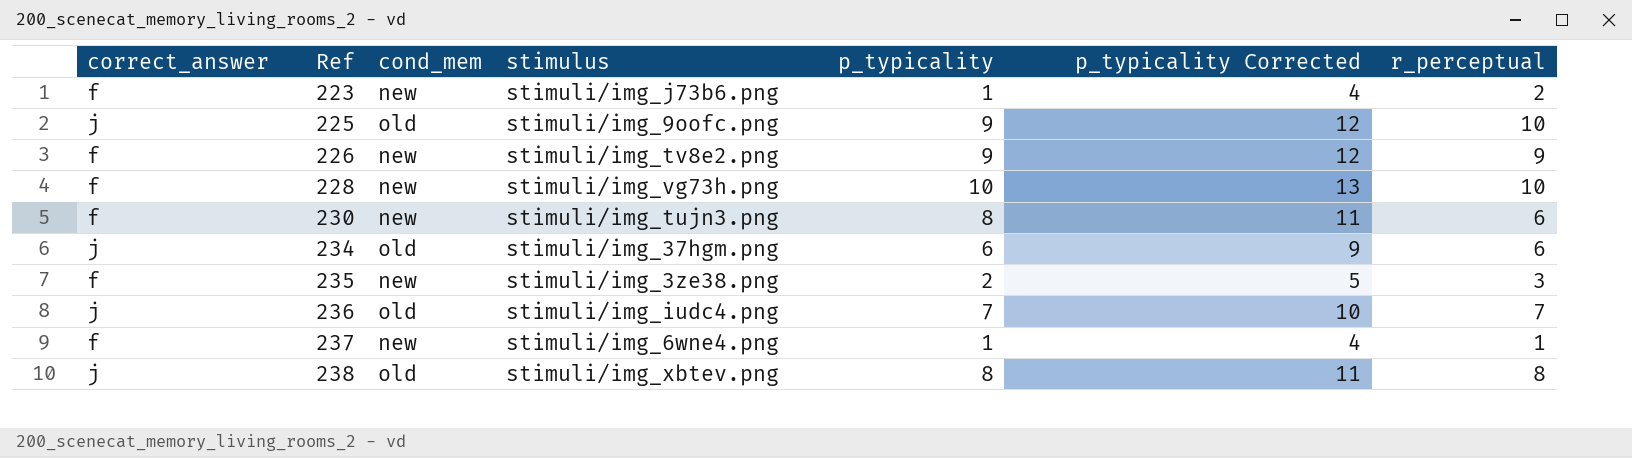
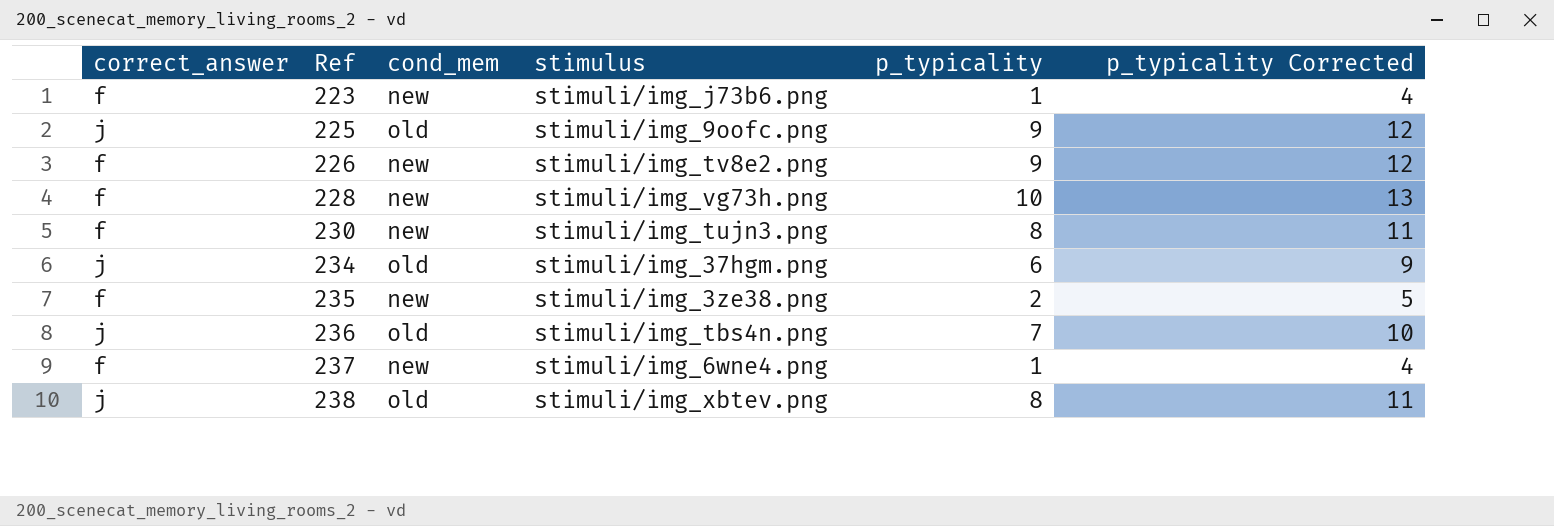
column r_perceptual | position: 7 -> none
236 | stimulus: stimuli/img_iudc4.png -> stimuli/img_tbs4n.png

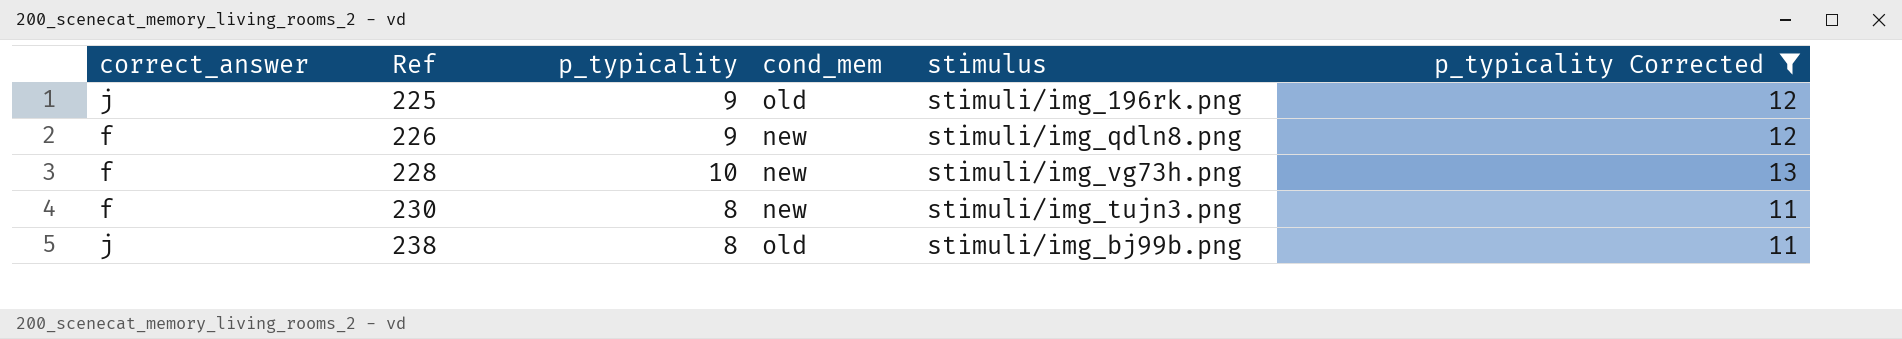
filter: none -> p_typicality Corrected >= 11
column p_typicality | position: 5 -> 3
225 | stimulus: stimuli/img_9oofc.png -> stimuli/img_196rk.png
226 | stimulus: stimuli/img_tv8e2.png -> stimuli/img_qdln8.png
238 | stimulus: stimuli/img_xbtev.png -> stimuli/img_bj99b.png

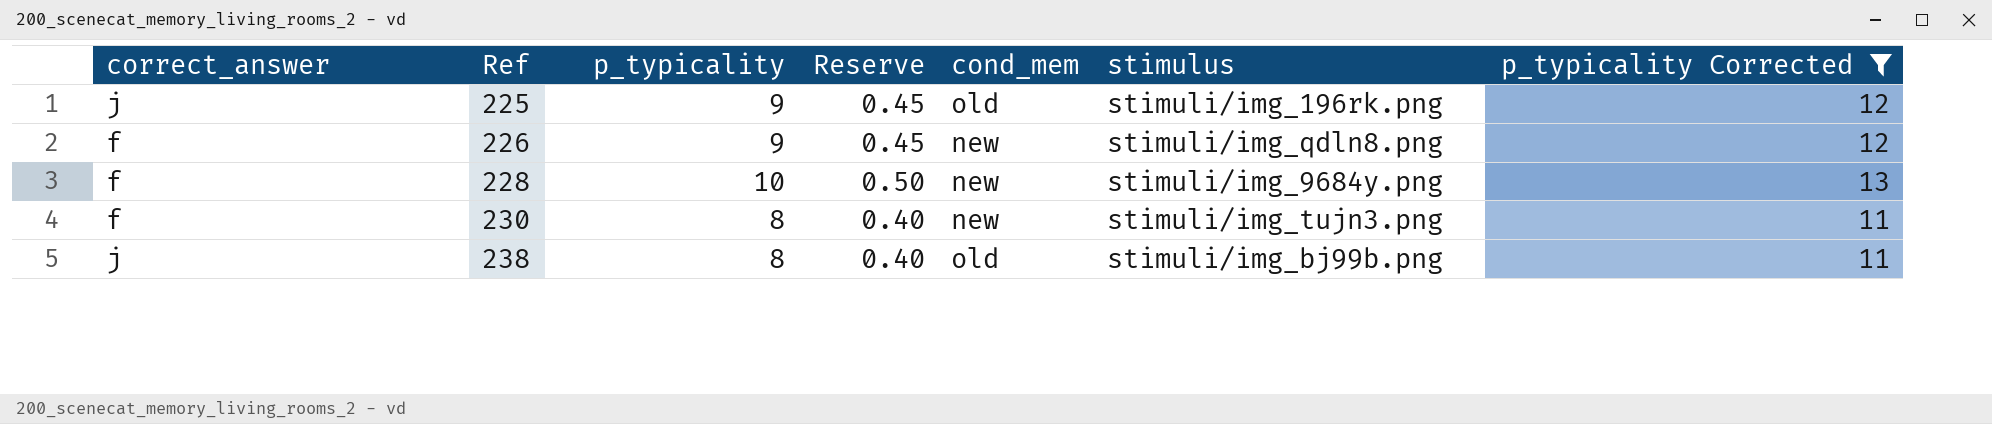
column Reserve | formula: none -> [p_typicality] * 0.05
228 | stimulus: stimuli/img_vg73h.png -> stimuli/img_9684y.png

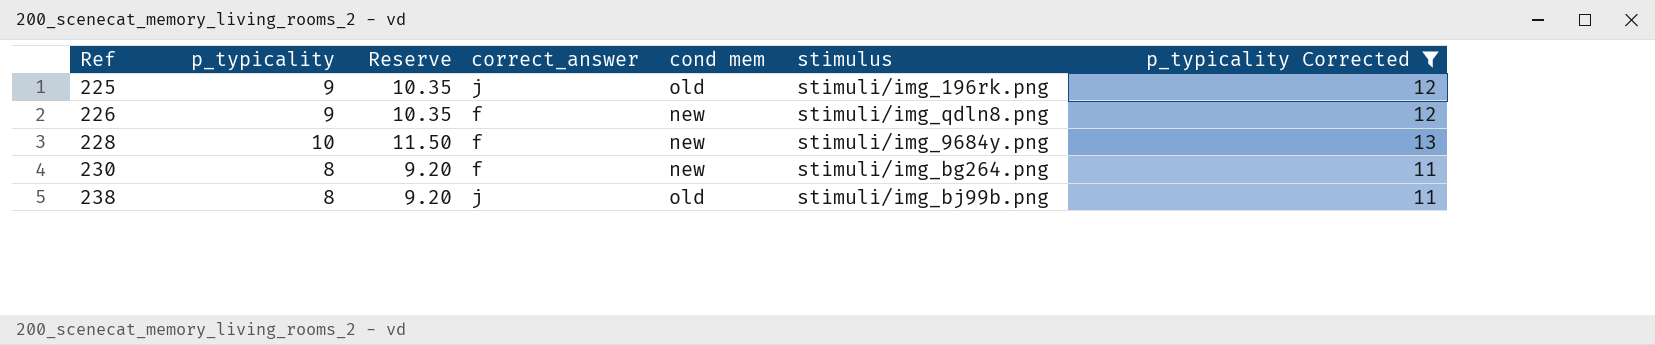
column Reserve | formula: [p_typicality] * 0.05 -> [p_typicality] * 1.15
column correct_answer | position: 1 -> 4
column name: cond_mem -> cond mem
230 | stimulus: stimuli/img_tujn3.png -> stimuli/img_bg264.png

